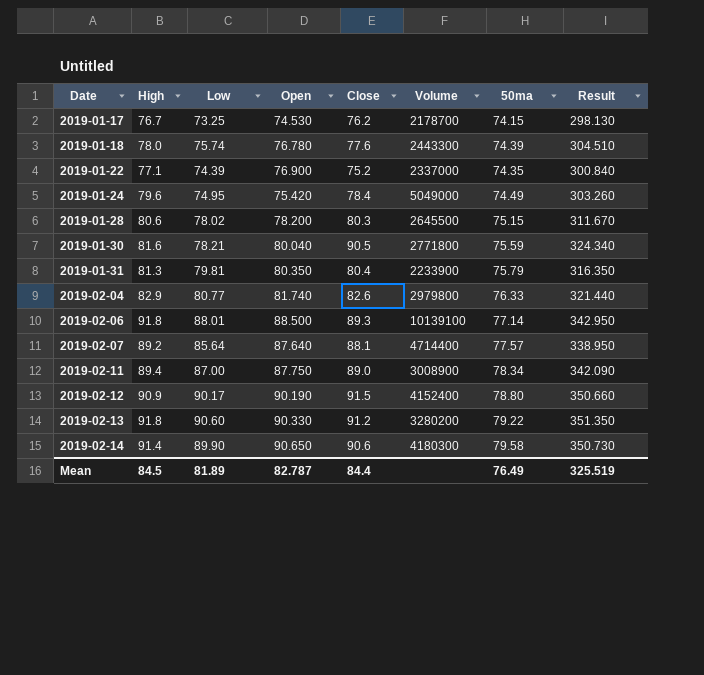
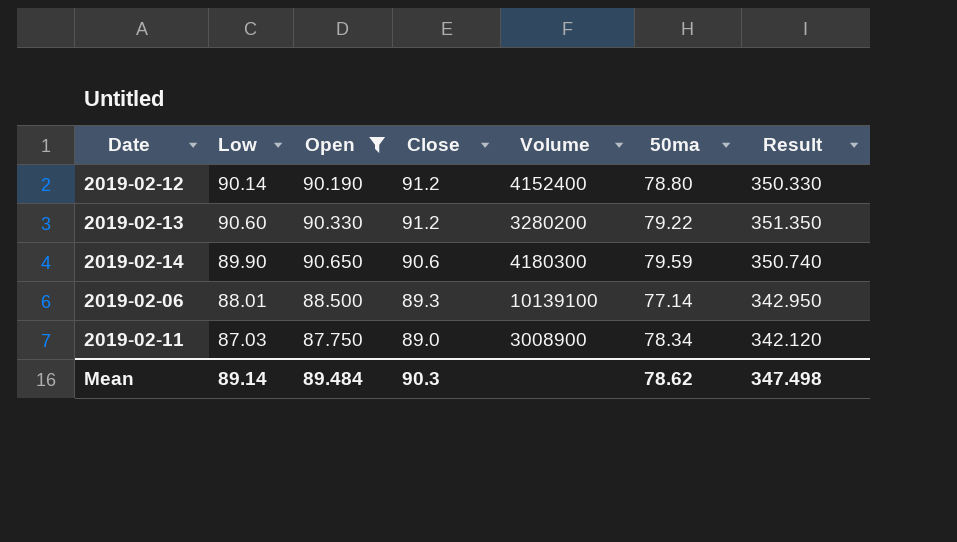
filter: none -> Open >= 87.750
row order: Date ascending -> Close descending
column High | position: 2 -> none
2019-02-12 | Low: 90.17 -> 90.14
2019-02-12 | Close: 91.5 -> 91.2
2019-02-12 | Result: 350.660 -> 350.330
2019-02-14 | 50ma: 79.58 -> 79.59
2019-02-14 | Result: 350.730 -> 350.740
2019-02-11 | Low: 87.00 -> 87.03
2019-02-11 | Result: 342.090 -> 342.120
Mean | Low: 81.89 -> 89.14
Mean | Open: 82.787 -> 89.484
Mean | Close: 84.4 -> 90.3
Mean | 50ma: 76.49 -> 78.62
Mean | Result: 325.519 -> 347.498

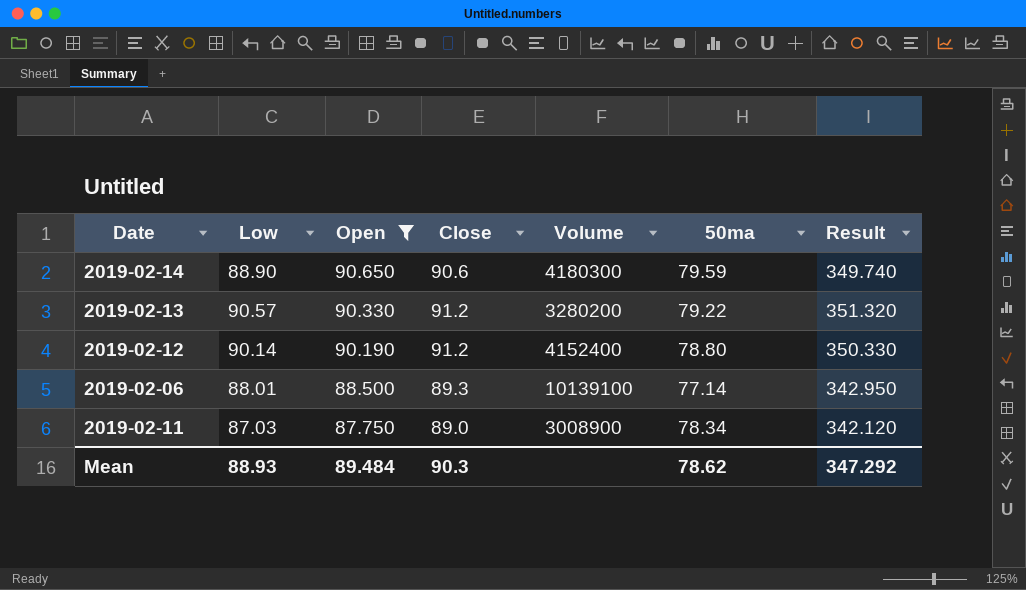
row order: Close descending -> Open descending
2019-02-14 | Low: 89.90 -> 88.90
2019-02-14 | Result: 350.740 -> 349.740
2019-02-13 | Low: 90.60 -> 90.57
2019-02-13 | Result: 351.350 -> 351.320
Mean | Low: 89.14 -> 88.93
Mean | Result: 347.498 -> 347.292

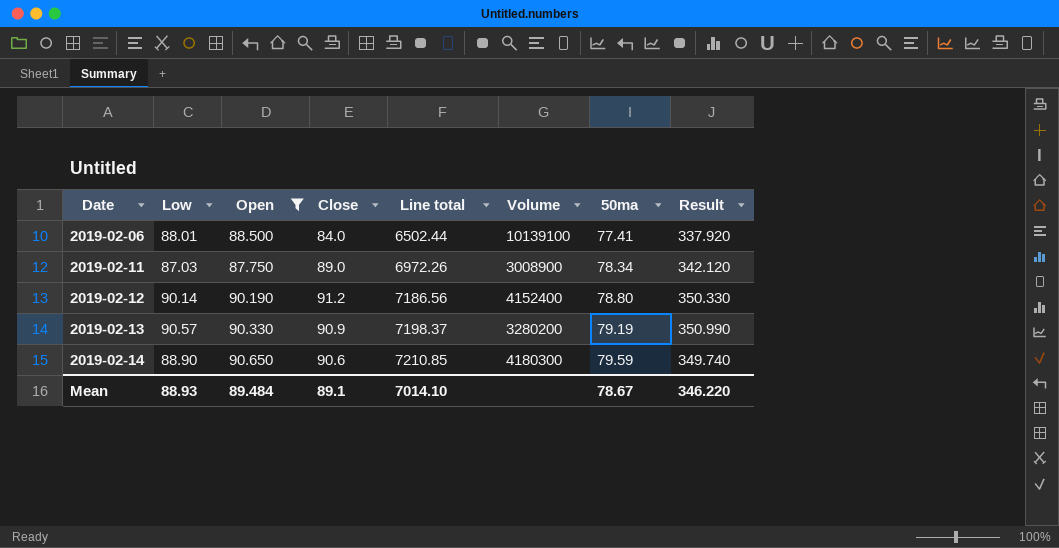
row order: Open descending -> Date ascending
column Line total | formula: none -> [Close] * [50ma]
2019-02-06 | Close: 89.3 -> 84.0
2019-02-06 | 50ma: 77.14 -> 77.41
2019-02-06 | Result: 342.950 -> 337.920
2019-02-13 | Close: 91.2 -> 90.9
2019-02-13 | 50ma: 79.22 -> 79.19
2019-02-13 | Result: 351.320 -> 350.990
Mean | Close: 90.3 -> 89.1
Mean | 50ma: 78.62 -> 78.67
Mean | Result: 347.292 -> 346.220

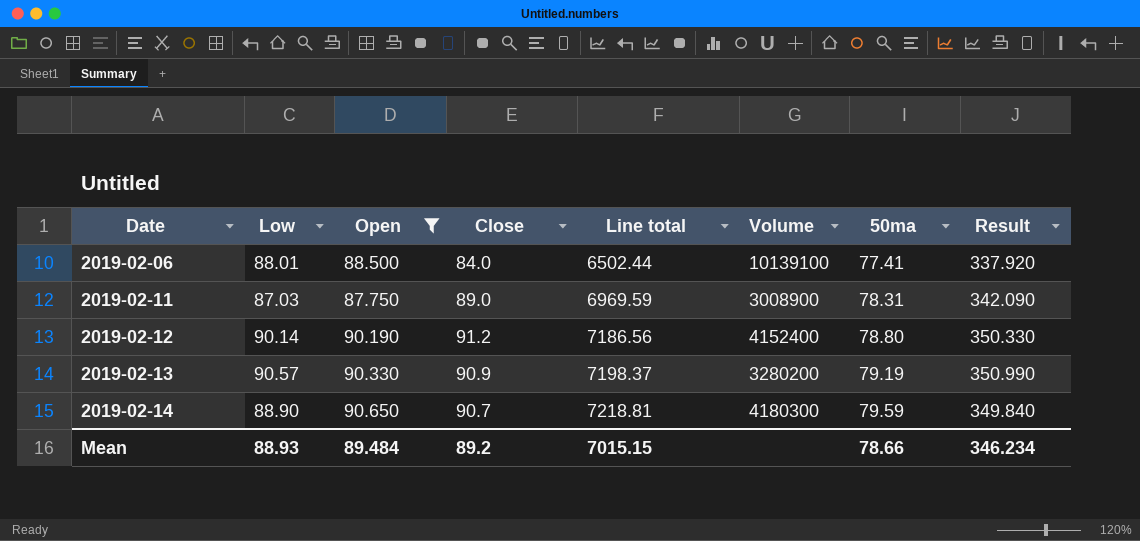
2019-02-11 | Line total: 6972.26 -> 6969.59
2019-02-11 | 50ma: 78.34 -> 78.31
2019-02-11 | Result: 342.120 -> 342.090
2019-02-14 | Close: 90.6 -> 90.7
2019-02-14 | Line total: 7210.85 -> 7218.81
2019-02-14 | Result: 349.740 -> 349.840
Mean | Close: 89.1 -> 89.2
Mean | Line total: 7014.10 -> 7015.15
Mean | 50ma: 78.67 -> 78.66
Mean | Result: 346.220 -> 346.234

